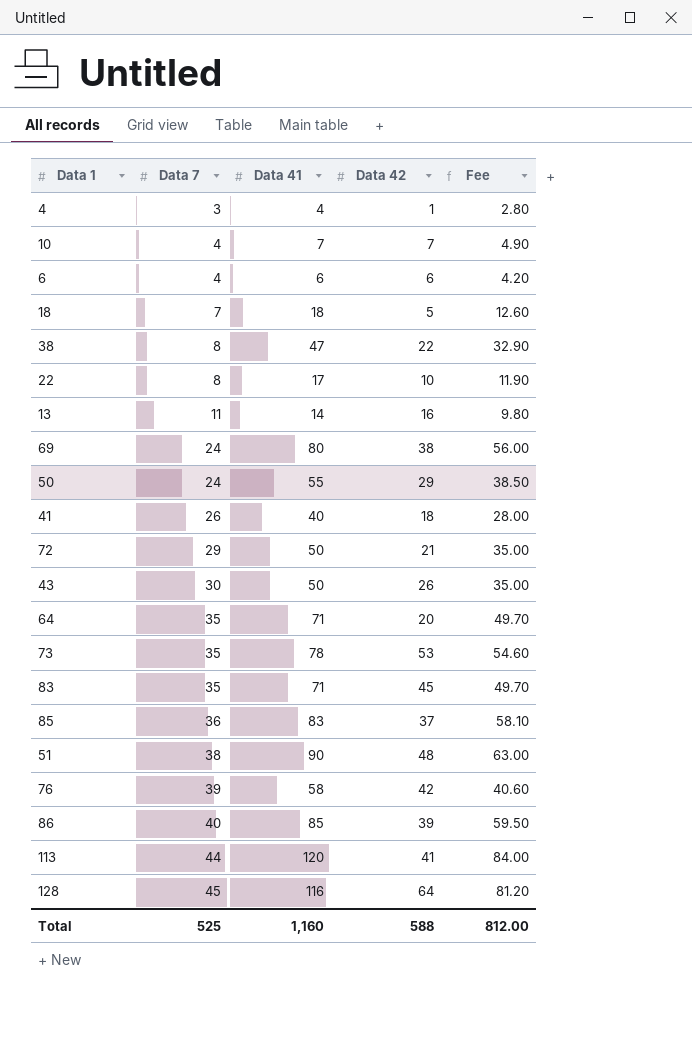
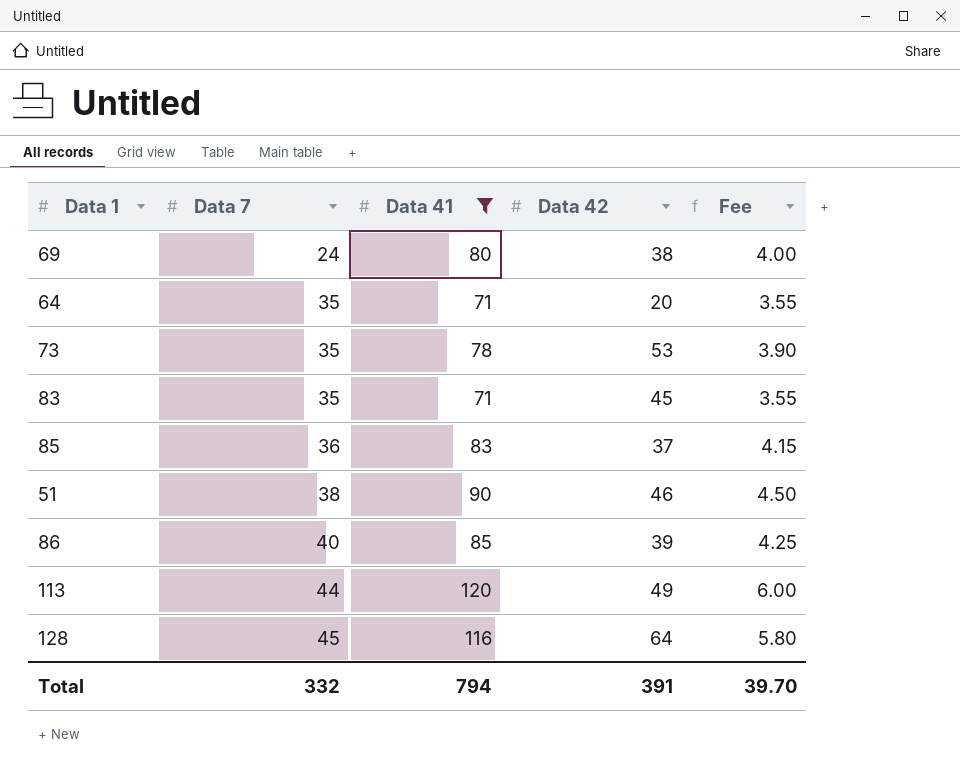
filter: none -> Data 41 >= 71
column Fee | formula: [Data 41] * 0.7 -> [Data 41] * 0.05
51 | Data 42: 48 -> 46
113 | Data 42: 41 -> 49
Total | Data 7: 525 -> 332
Total | Data 41: 1,160 -> 794
Total | Data 42: 588 -> 391
Total | Fee: 812.00 -> 39.70

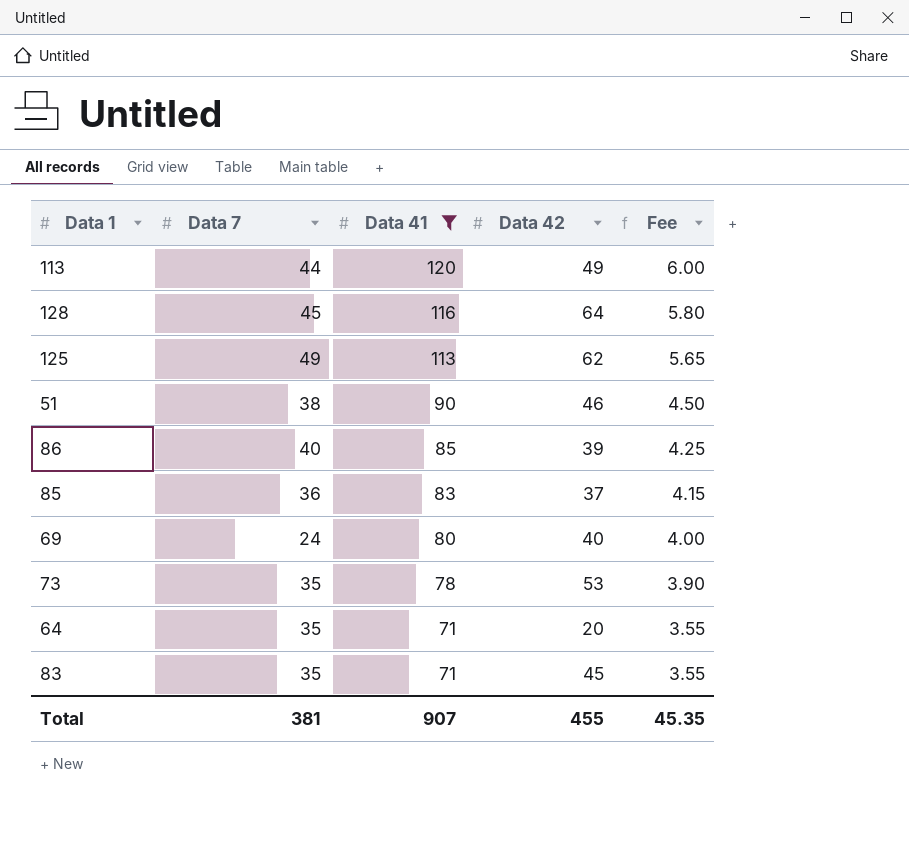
row order: Data 7 ascending -> Data 41 descending
row 125: none -> 49 | 113 | 62 | 5.65
69 | Data 42: 38 -> 40
Total | Data 7: 332 -> 381
Total | Data 41: 794 -> 907
Total | Data 42: 391 -> 455
Total | Fee: 39.70 -> 45.35

